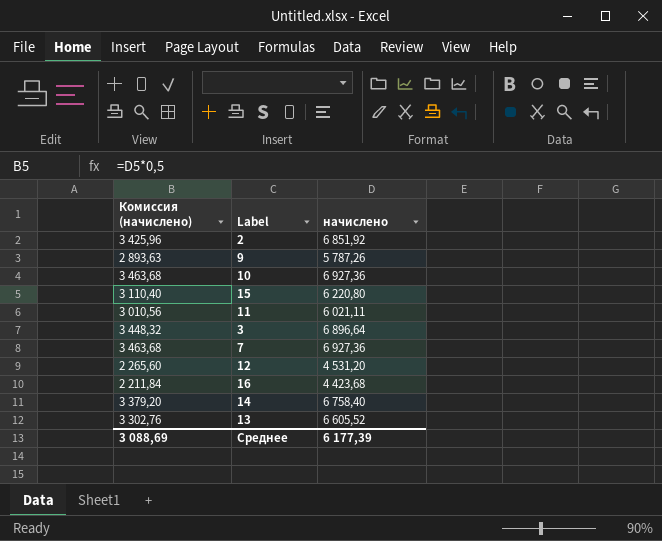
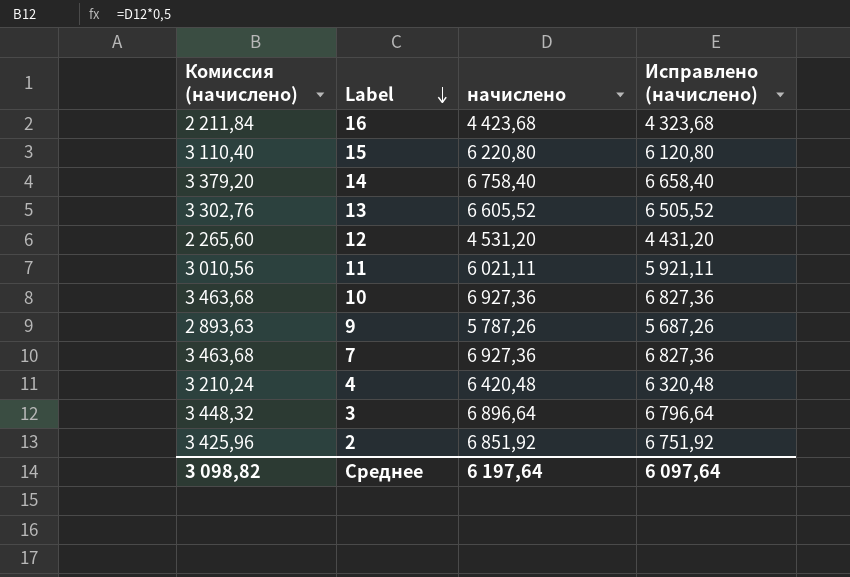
row order: none -> Label descending
column Исправлено (начислено) | formula: none -> [начислено] - 100
row 4: none -> 3 210,24 | 6 420,48 | 6 320,48
Среднее | Комиссия (начислено): 3 088,69 -> 3 098,82
Среднее | начислено: 6 177,39 -> 6 197,64

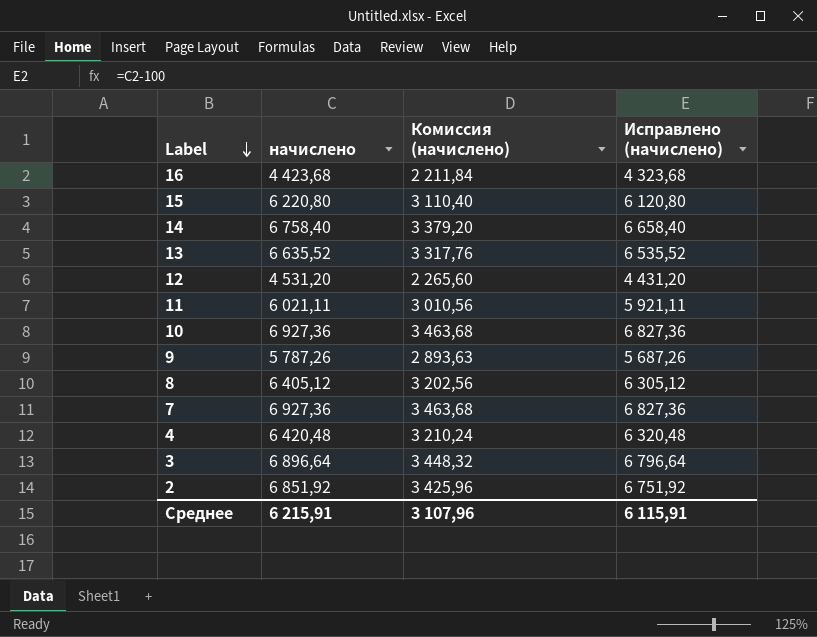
column Комиссия (начислено) | position: 1 -> 3
13 | начислено: 6 605,52 -> 6 635,52
13 | Комиссия (начислено): 3 302,76 -> 3 317,76
13 | Исправлено (начислено): 6 505,52 -> 6 535,52
row 8: none -> 6 405,12 | 3 202,56 | 6 305,12
Среднее | начислено: 6 197,64 -> 6 215,91
Среднее | Комиссия (начислено): 3 098,82 -> 3 107,96
Среднее | Исправлено (начислено): 6 097,64 -> 6 115,91

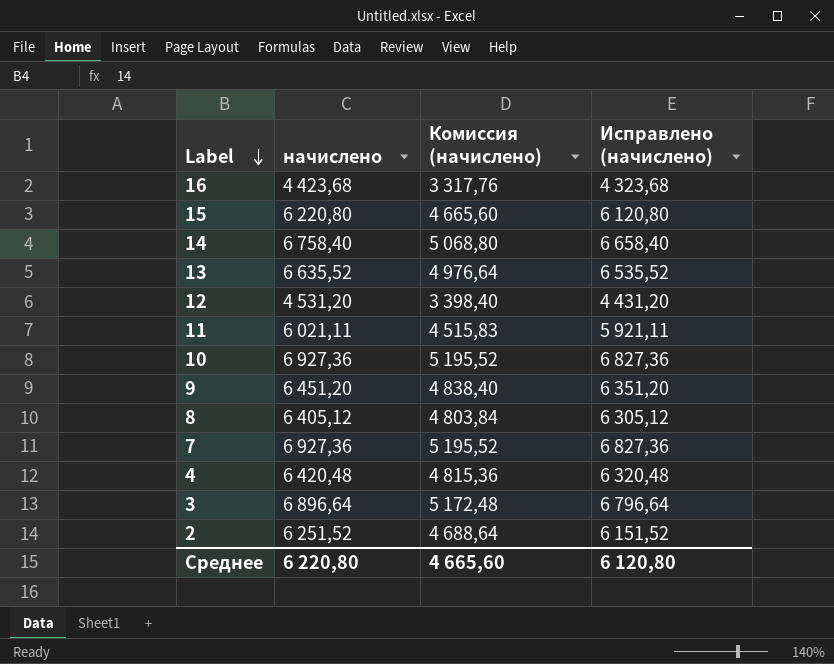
column Комиссия (начислено) | formula: [начислено] * 0,5 -> [начислено] * 0,75
9 | начислено: 5 787,26 -> 6 451,20
9 | Исправлено (начислено): 5 687,26 -> 6 351,20
2 | начислено: 6 851,92 -> 6 251,52
2 | Исправлено (начислено): 6 751,92 -> 6 151,52
Среднее | начислено: 6 215,91 -> 6 220,80
Среднее | Комиссия (начислено): 3 107,96 -> 4 665,60
Среднее | Исправлено (начислено): 6 115,91 -> 6 120,80

